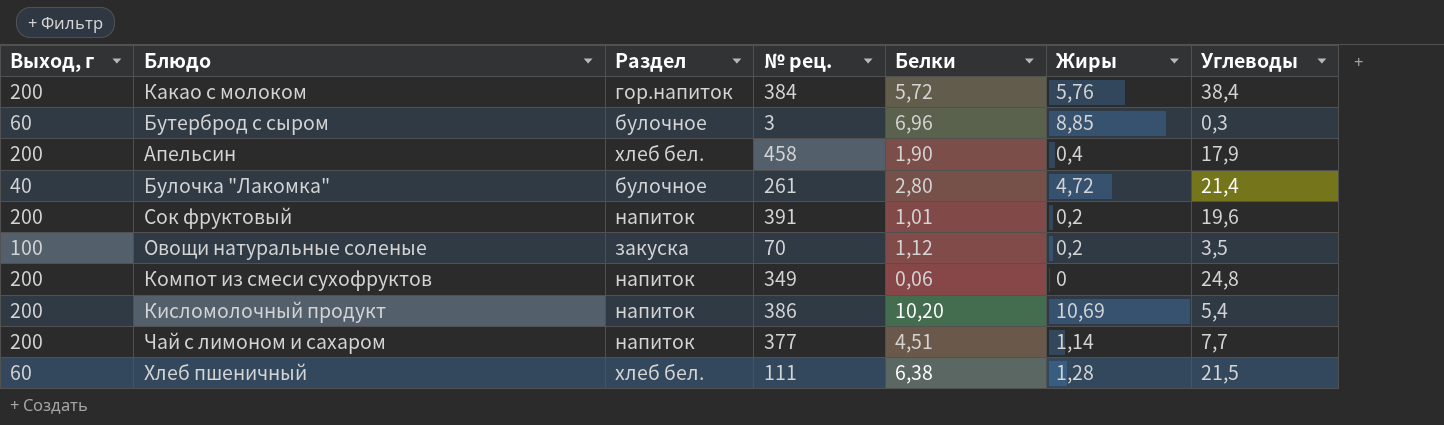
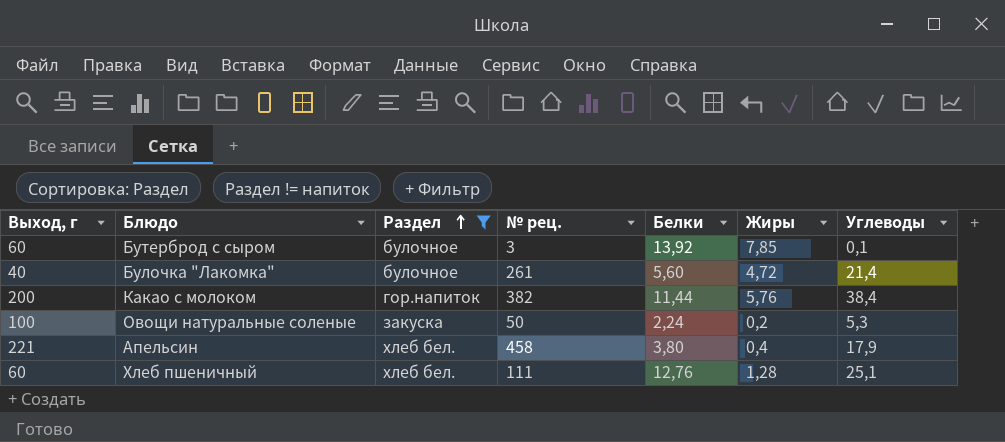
filter: none -> Раздел != напиток
row order: none -> Раздел ascending
Бутерброд с сыром | Белки: 6,96 -> 13,92
Бутерброд с сыром | Жиры: 8,85 -> 7,85
Бутерброд с сыром | Углеводы: 0,3 -> 0,1
Булочка "Лакомка" | Белки: 2,80 -> 5,60
Какао с молоком | № рец.: 384 -> 382
Какао с молоком | Белки: 5,72 -> 11,44
Овощи натуральные соленые | № рец.: 70 -> 50
Овощи натуральные соленые | Белки: 1,12 -> 2,24
Овощи натуральные соленые | Углеводы: 3,5 -> 5,3
Апельсин | Выход, г: 200 -> 221
Апельсин | Белки: 1,90 -> 3,80
Хлеб пшеничный | Белки: 6,38 -> 12,76
Хлеб пшеничный | Углеводы: 21,5 -> 25,1

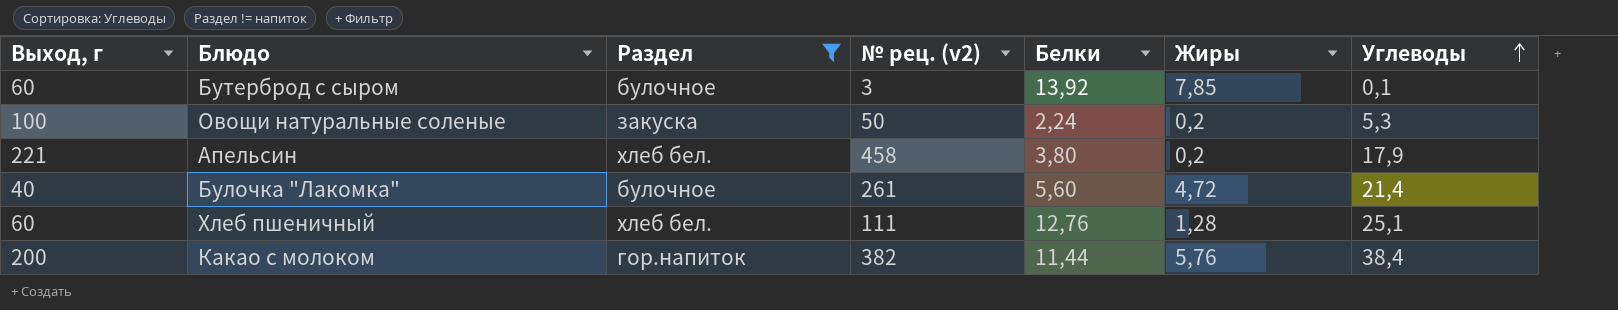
row order: Раздел ascending -> Углеводы ascending
column name: № рец. -> № рец. (v2)
Апельсин | Жиры: 0,4 -> 0,2

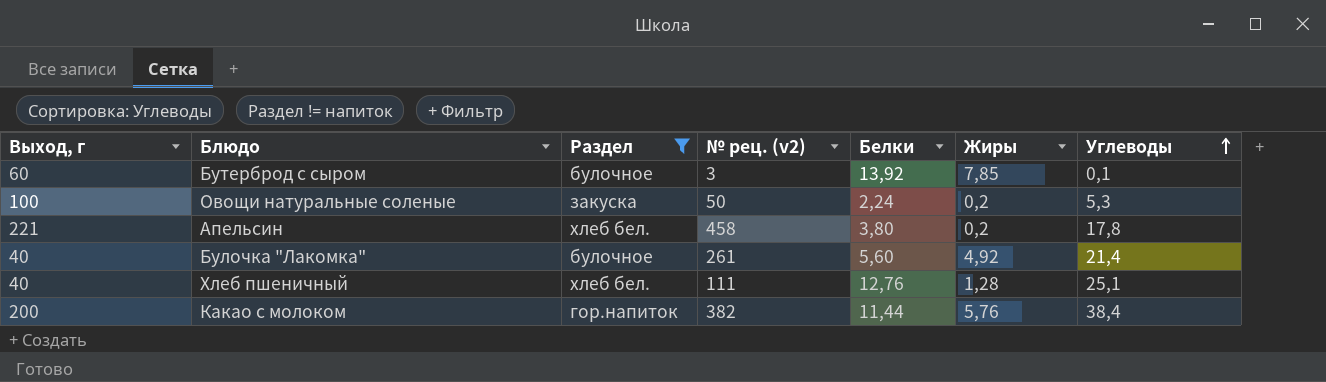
Апельсин | Углеводы: 17,9 -> 17,8
Булочка "Лакомка" | Жиры: 4,72 -> 4,92
Хлеб пшеничный | Выход, г: 60 -> 40

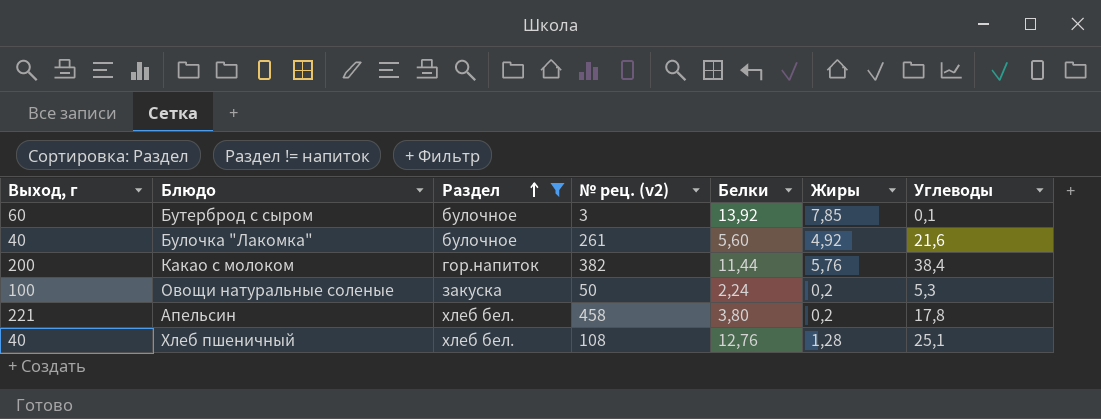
row order: Углеводы ascending -> Раздел ascending
Булочка "Лакомка" | Углеводы: 21,4 -> 21,6
Хлеб пшеничный | № рец. (v2): 111 -> 108

